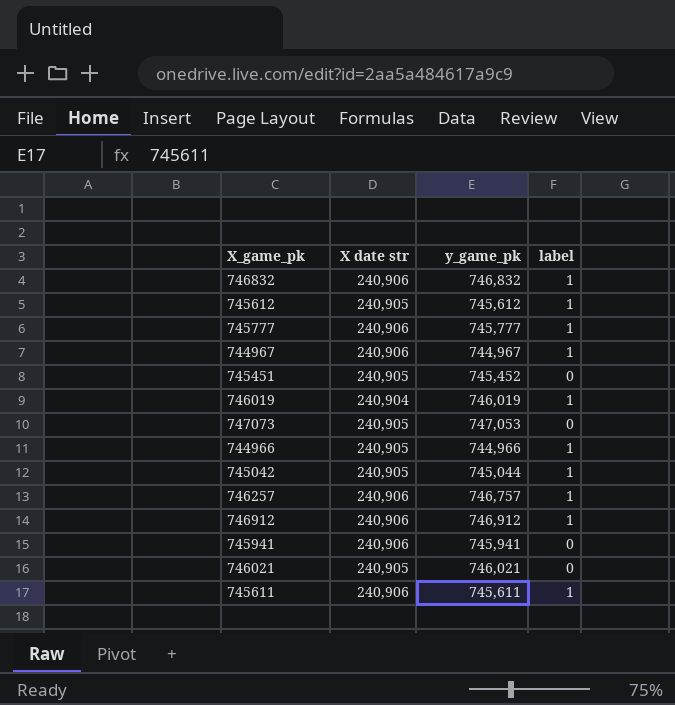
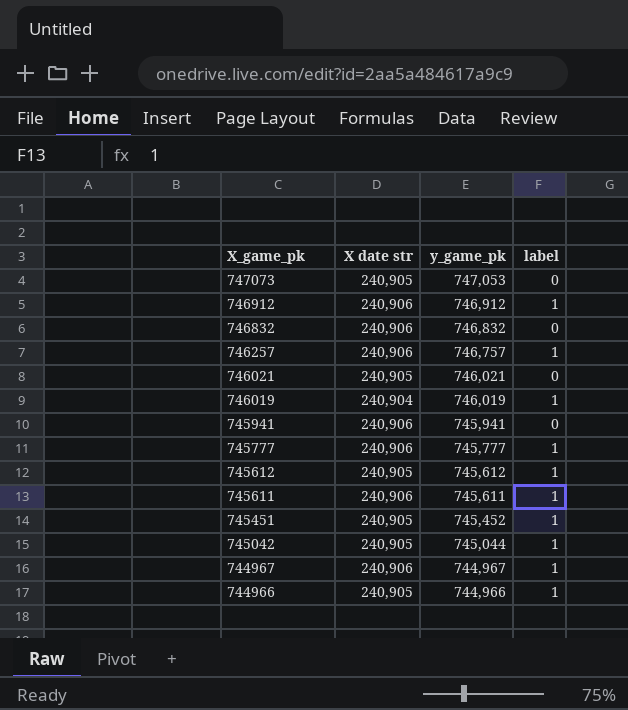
row order: none -> X_game_pk descending
746832 | label: 1 -> 0
745451 | label: 0 -> 1

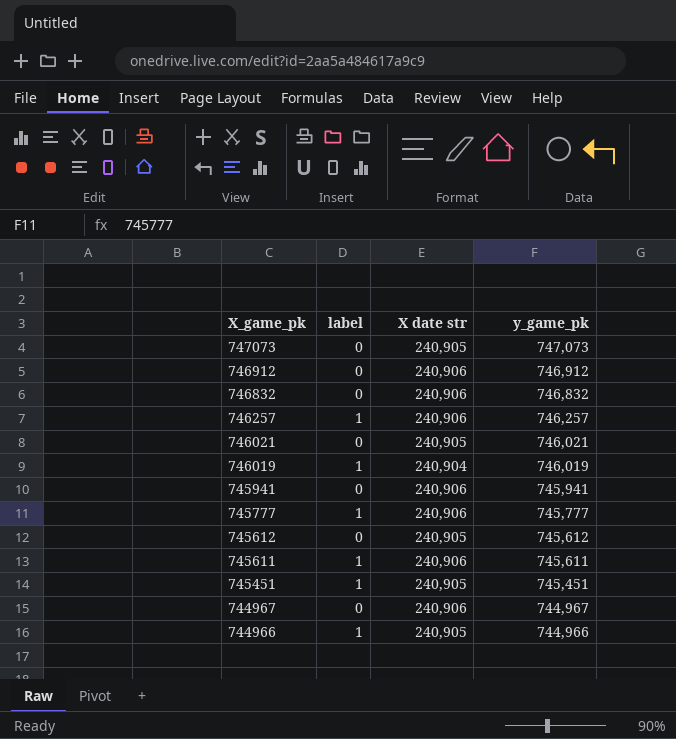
column label | position: 4 -> 2
row 745042: 240,905 | 745,044 | 1 -> none
747073 | y_game_pk: 747,053 -> 747,073
746912 | label: 1 -> 0
746257 | y_game_pk: 746,757 -> 746,257
745612 | label: 1 -> 0
745451 | y_game_pk: 745,452 -> 745,451
744967 | label: 1 -> 0

